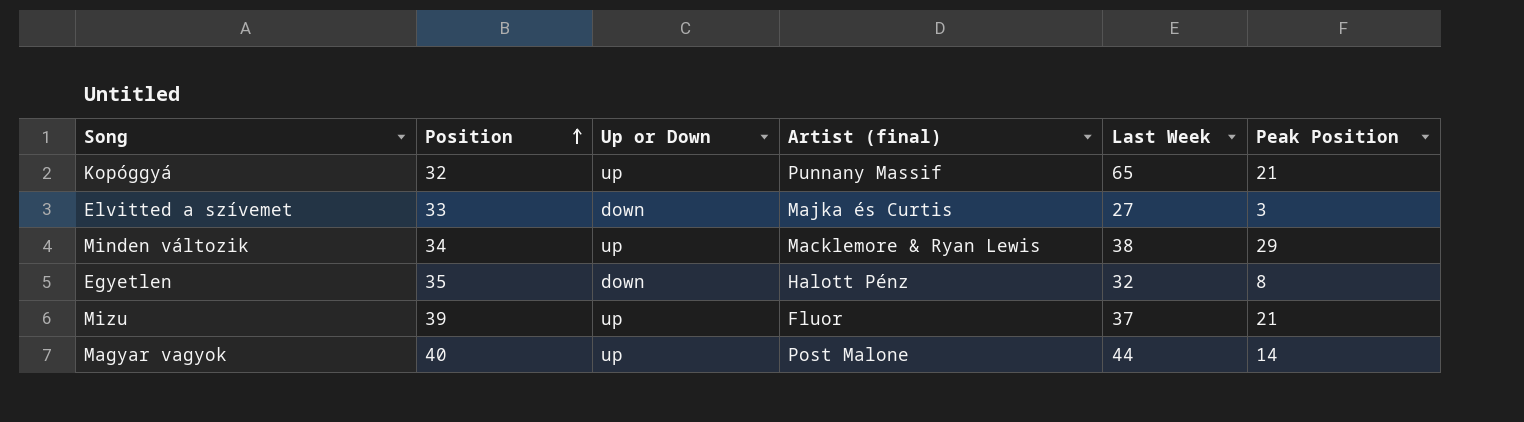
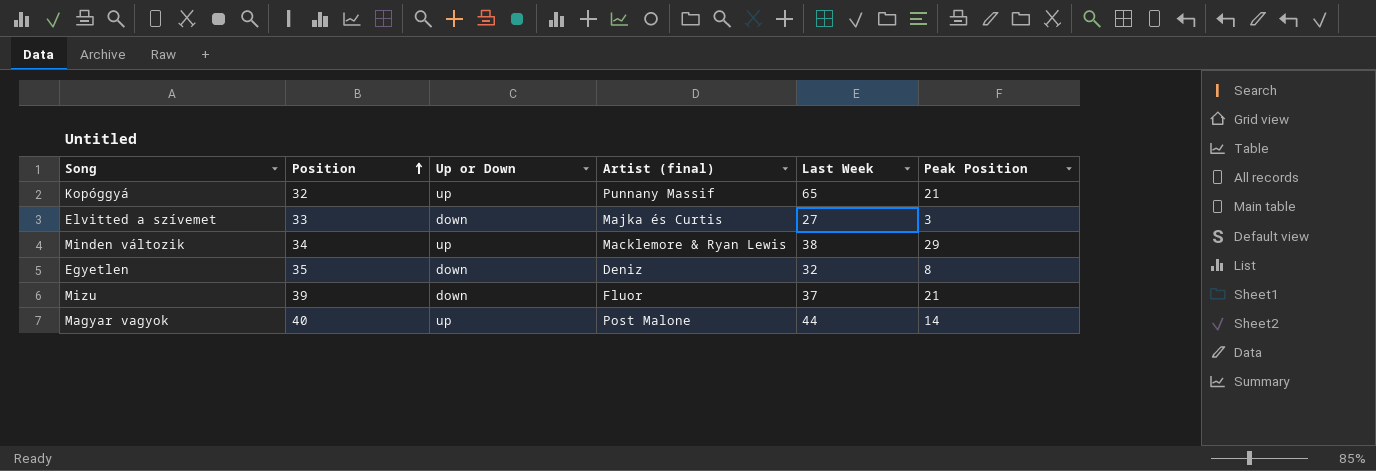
Egyetlen | Artist (final): Halott Pénz -> Deniz
Mizu | Up or Down: up -> down

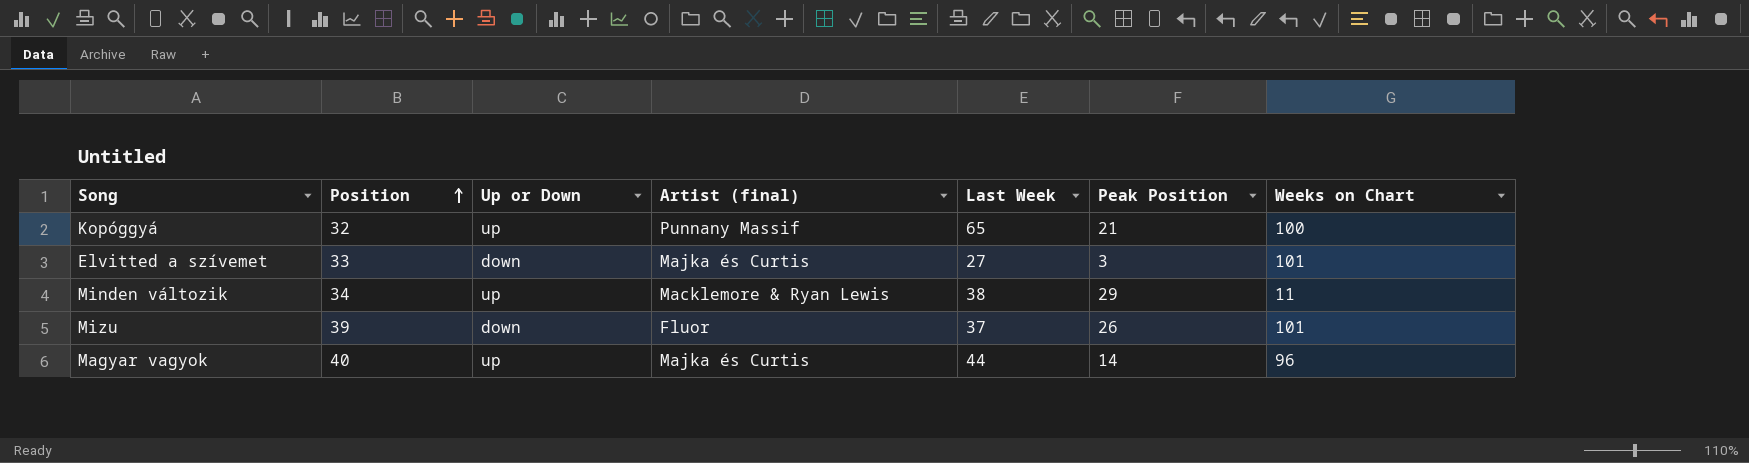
column Weeks on Chart | position: none -> 7
row Egyetlen: 35 | down | Deniz | 32 | 8 -> none
Mizu | Peak Position: 21 -> 26
Magyar vagyok | Artist (final): Post Malone -> Majka és Curtis

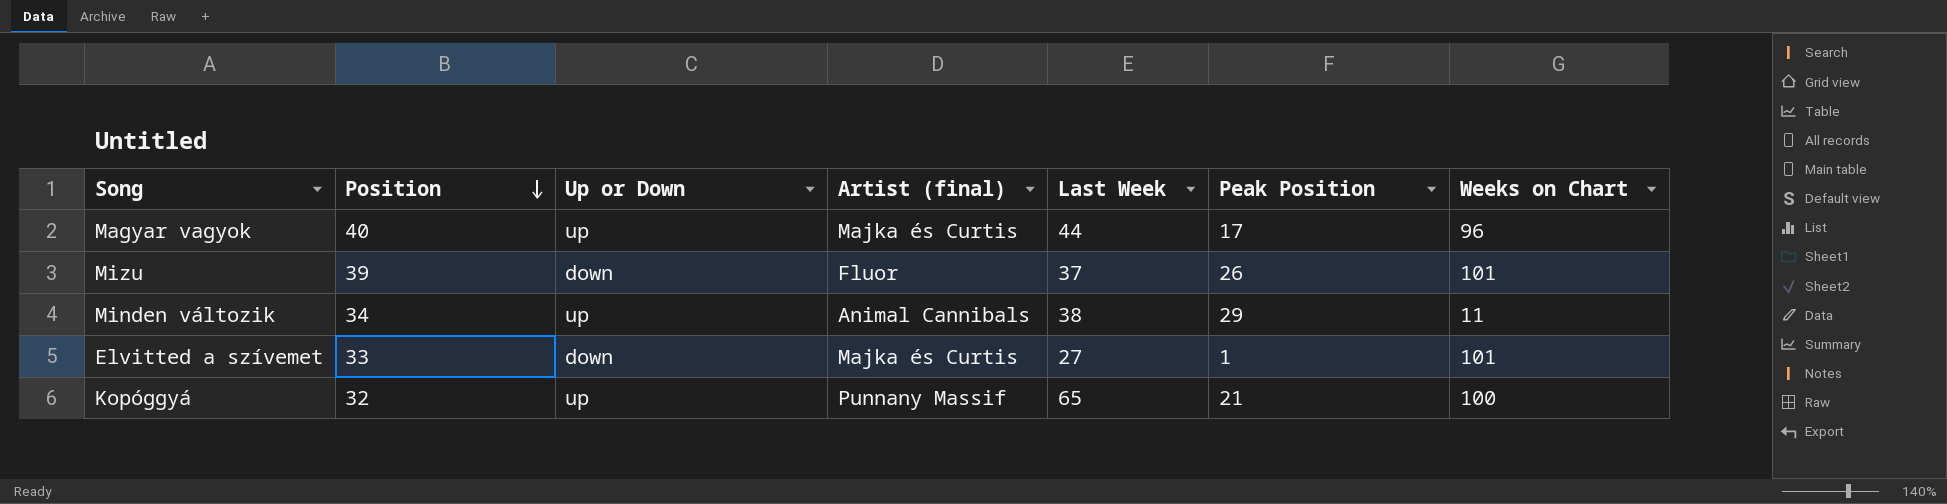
row order: Position ascending -> Position descending
Magyar vagyok | Peak Position: 14 -> 17
Minden változik | Artist (final): Macklemore & Ryan Lewis -> Animal Cannibals
Elvitted a szívemet | Peak Position: 3 -> 1

